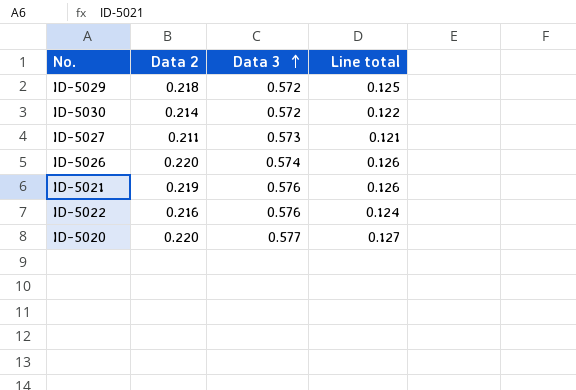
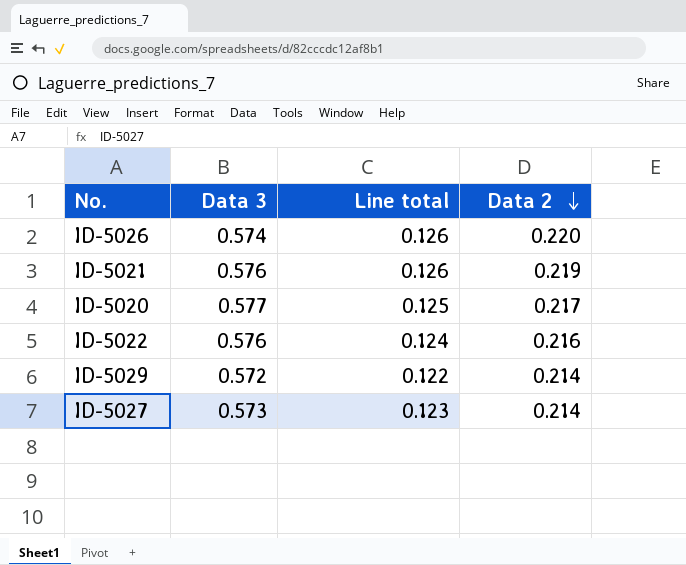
row order: Data 3 ascending -> Data 2 descending
column Data 2 | position: 2 -> 4
row ID-5030: 0.214 | 0.572 | 0.122 -> none
ID-5020 | Line total: 0.127 -> 0.125
ID-5020 | Data 2: 0.220 -> 0.217
ID-5029 | Line total: 0.125 -> 0.122
ID-5029 | Data 2: 0.218 -> 0.214
ID-5027 | Line total: 0.121 -> 0.123
ID-5027 | Data 2: 0.211 -> 0.214

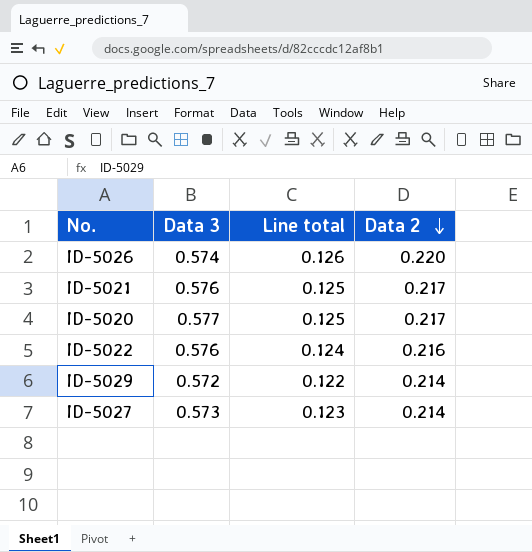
ID-5021 | Line total: 0.126 -> 0.125
ID-5021 | Data 2: 0.219 -> 0.217

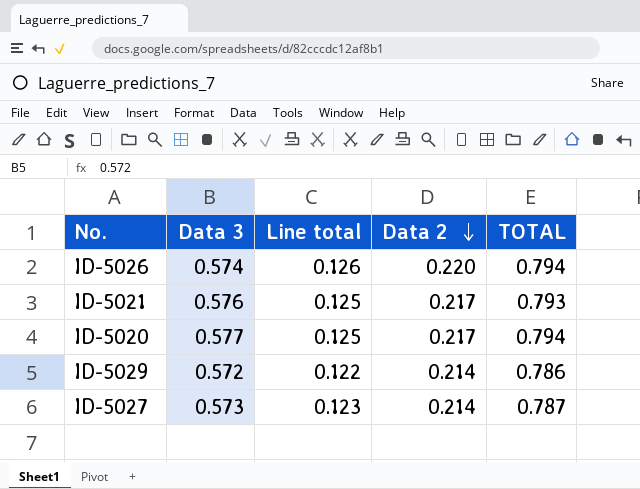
column TOTAL | formula: none -> [Data 3] + [Data 2]
row ID-5022: 0.576 | 0.124 | 0.216 -> none

